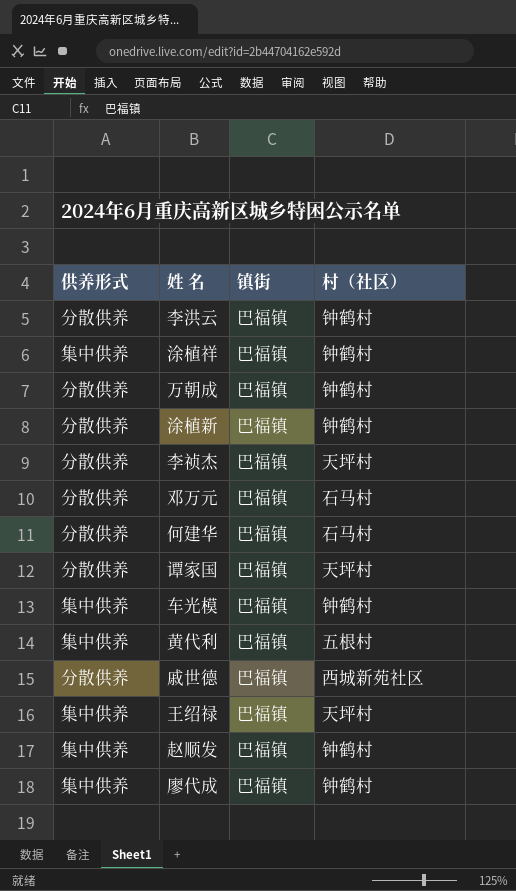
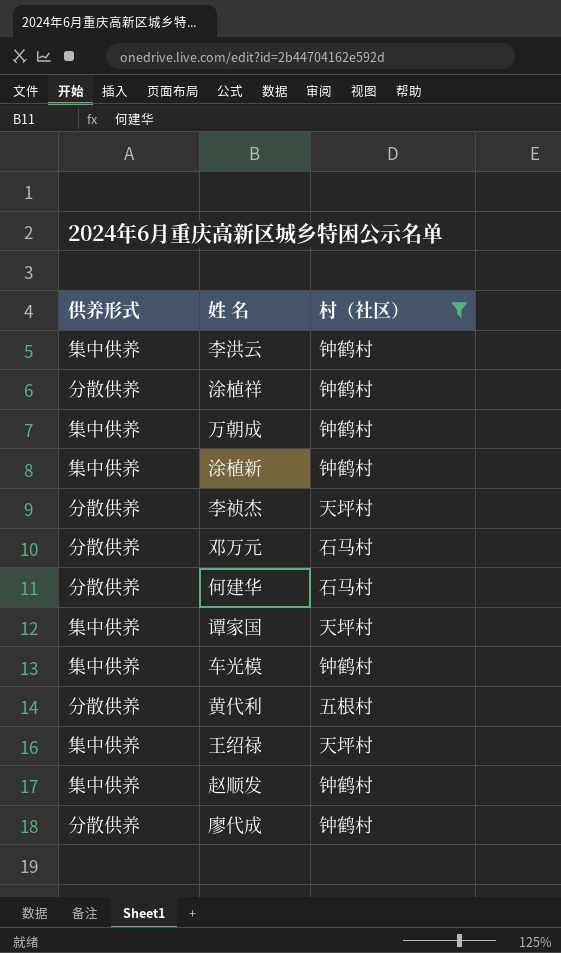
filter: none -> 村（社区） != 西城新苑社区
column 镇街 | position: 3 -> none
李洪云 | 供养形式: 分散供养 -> 集中供养
涂植祥 | 供养形式: 集中供养 -> 分散供养
万朝成 | 供养形式: 分散供养 -> 集中供养
涂植新 | 供养形式: 分散供养 -> 集中供养
谭家国 | 供养形式: 分散供养 -> 集中供养
黄代利 | 供养形式: 集中供养 -> 分散供养
廖代成 | 供养形式: 集中供养 -> 分散供养

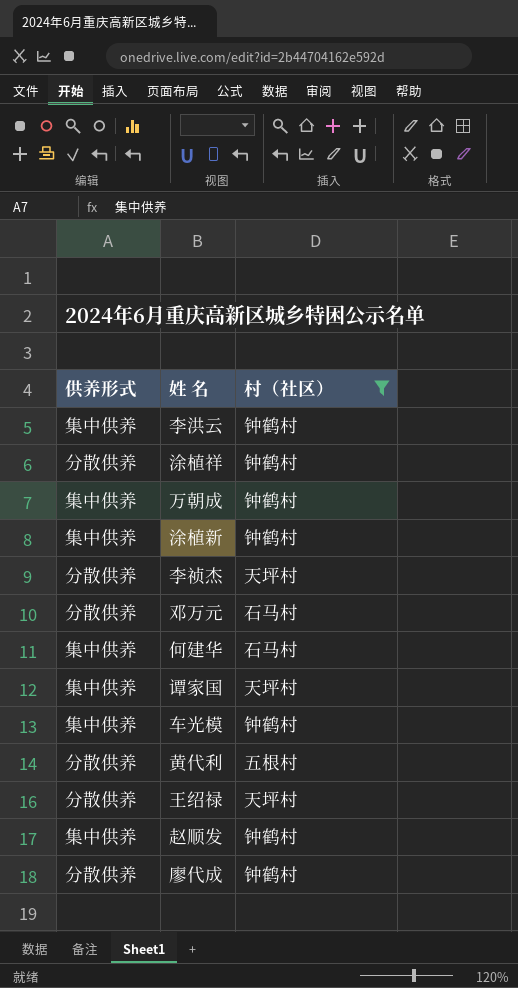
何建华 | 供养形式: 分散供养 -> 集中供养
王绍禄 | 供养形式: 集中供养 -> 分散供养

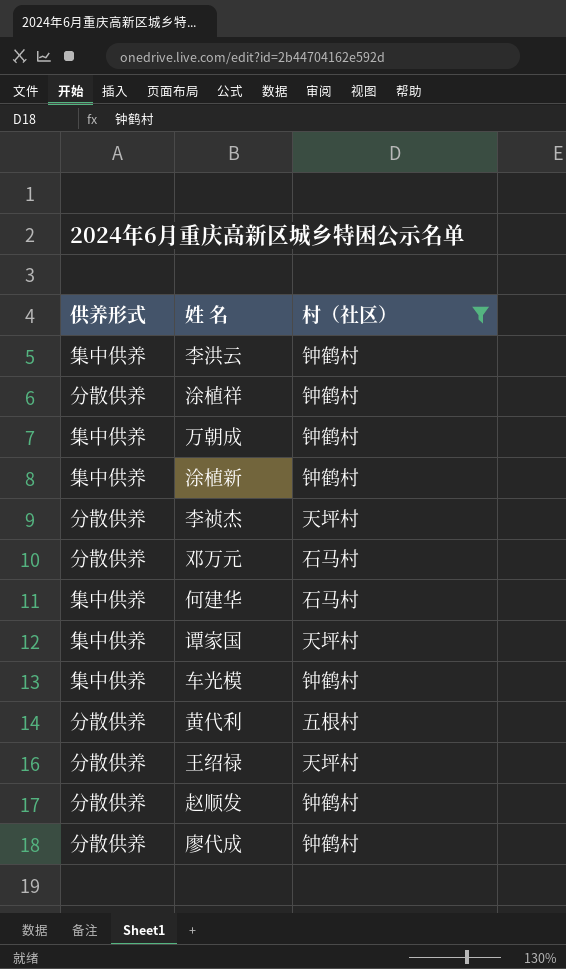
赵顺发 | 供养形式: 集中供养 -> 分散供养

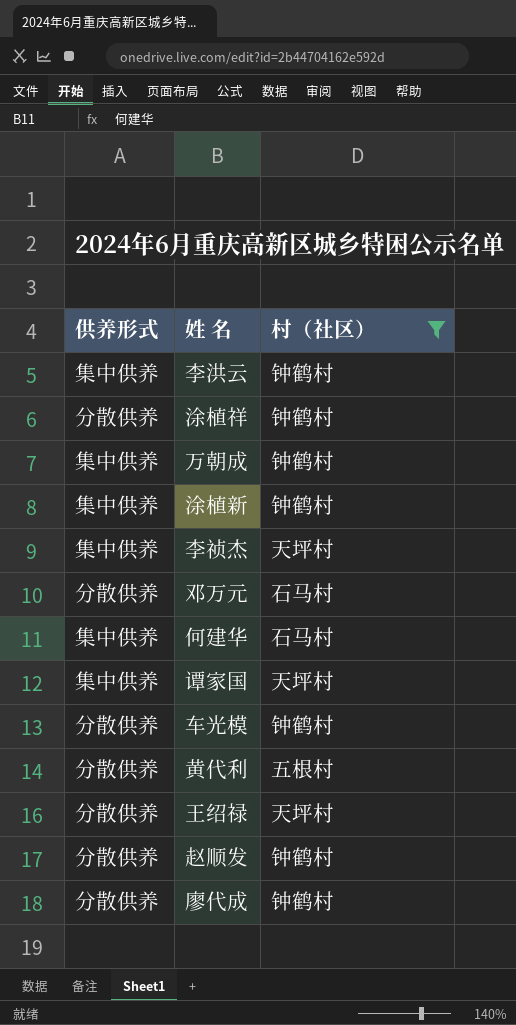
李祯杰 | 供养形式: 分散供养 -> 集中供养
车光模 | 供养形式: 集中供养 -> 分散供养

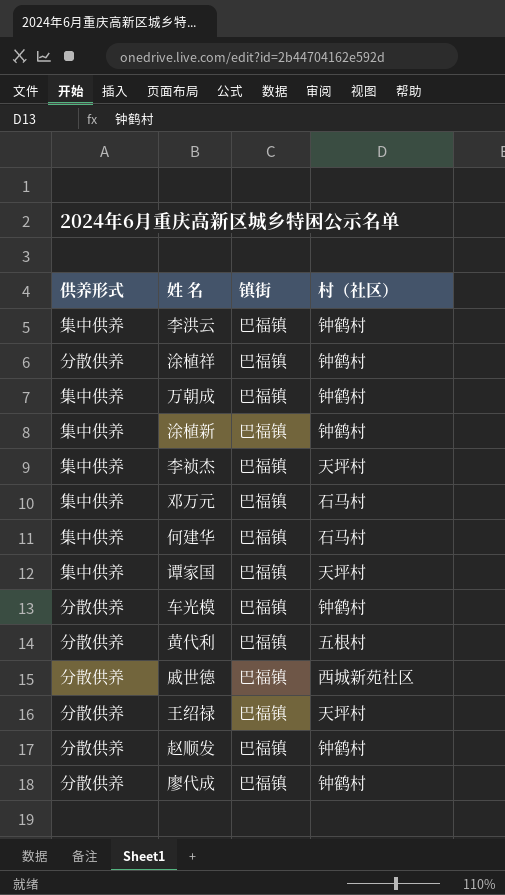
filter: 村（社区） != 西城新苑社区 -> none
column 镇街 | position: none -> 3
邓万元 | 供养形式: 分散供养 -> 集中供养

